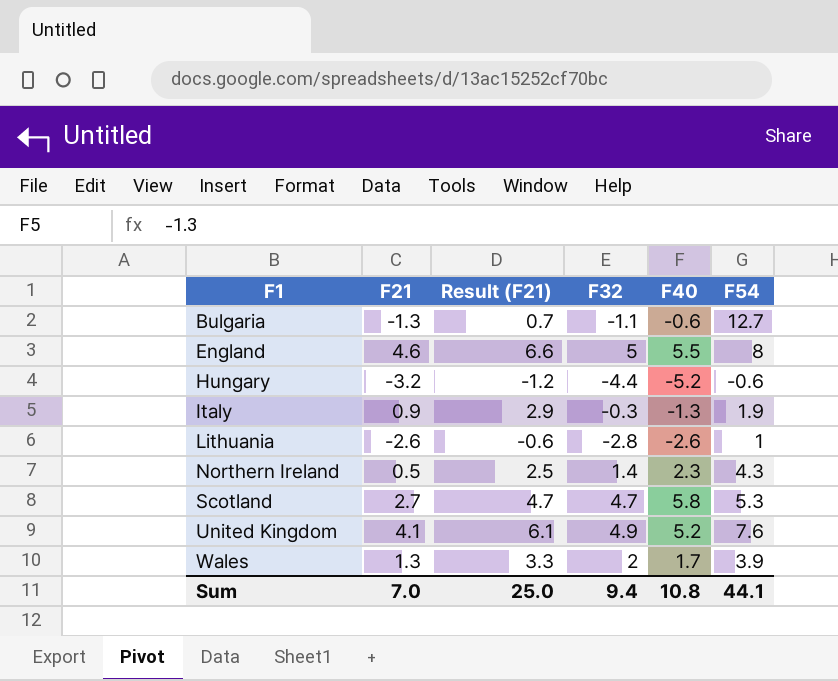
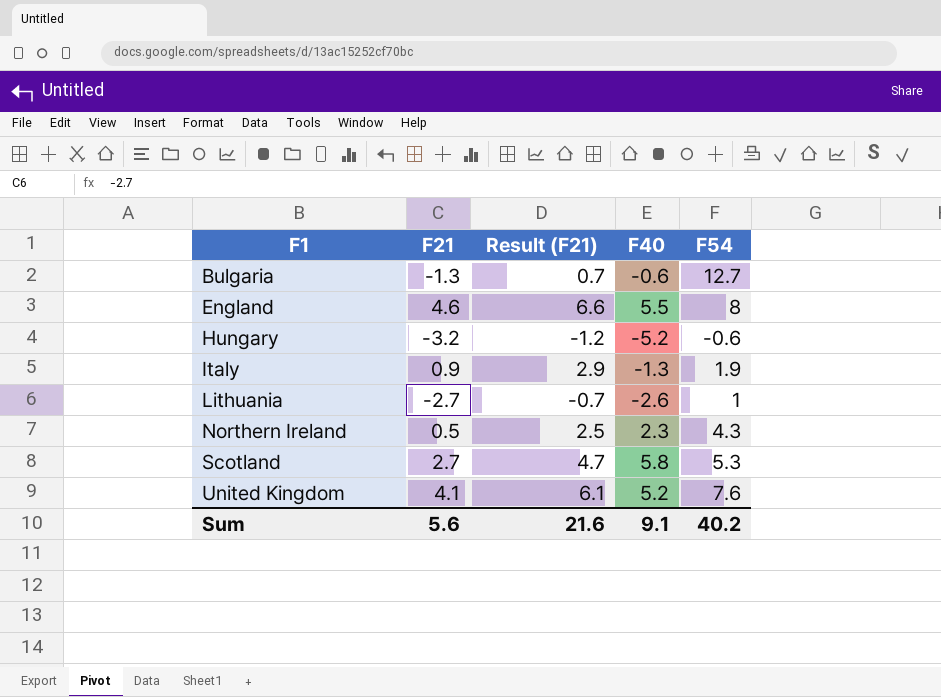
column F32 | position: 4 -> none
row Wales: 1.3 | 3.3 | 2 | 1.7 | 3.9 -> none
Lithuania | F21: -2.6 -> -2.7
Lithuania | Result (F21): -0.6 -> -0.7
Sum | F21: 7.0 -> 5.6
Sum | Result (F21): 25.0 -> 21.6
Sum | F40: 10.8 -> 9.1
Sum | F54: 44.1 -> 40.2

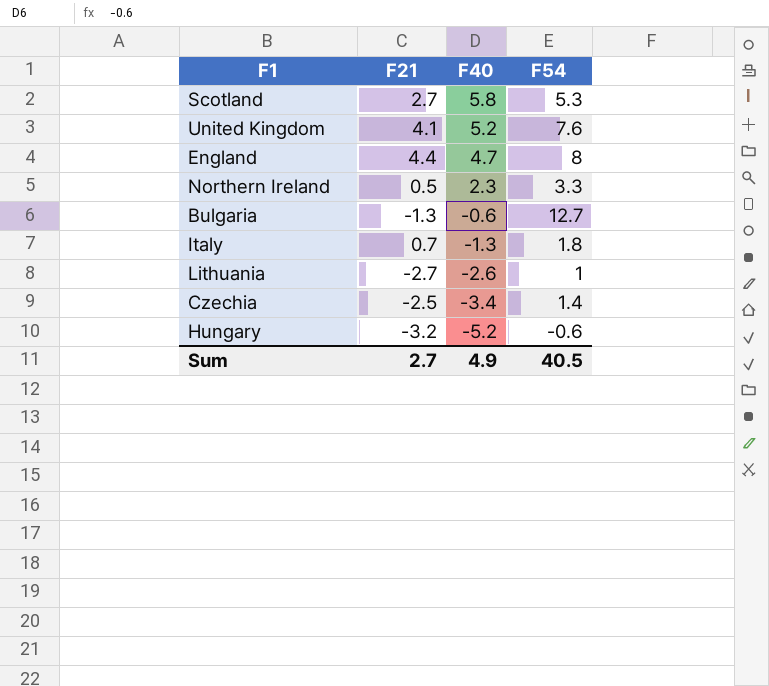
row order: F1 ascending -> F40 descending
column Result (F21) | formula: [F21] + 2 -> none
England | F21: 4.6 -> 4.4
England | F40: 5.5 -> 4.7
Northern Ireland | F54: 4.3 -> 3.3
Italy | F21: 0.9 -> 0.7
Italy | F54: 1.9 -> 1.8
row Czechia: none -> -2.5 | -3.4 | 1.4
Sum | F21: 5.6 -> 2.7
Sum | F40: 9.1 -> 4.9
Sum | F54: 40.2 -> 40.5

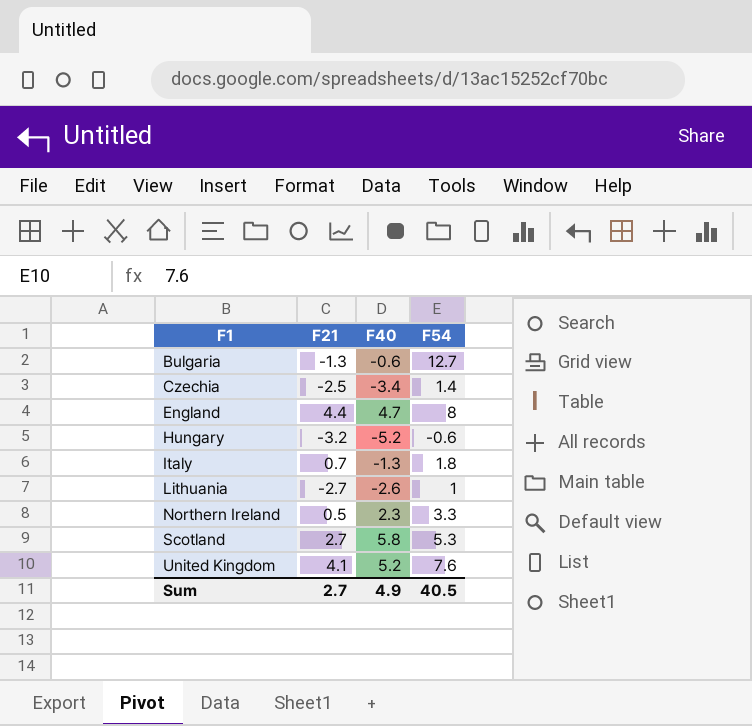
row order: F40 descending -> F1 ascending

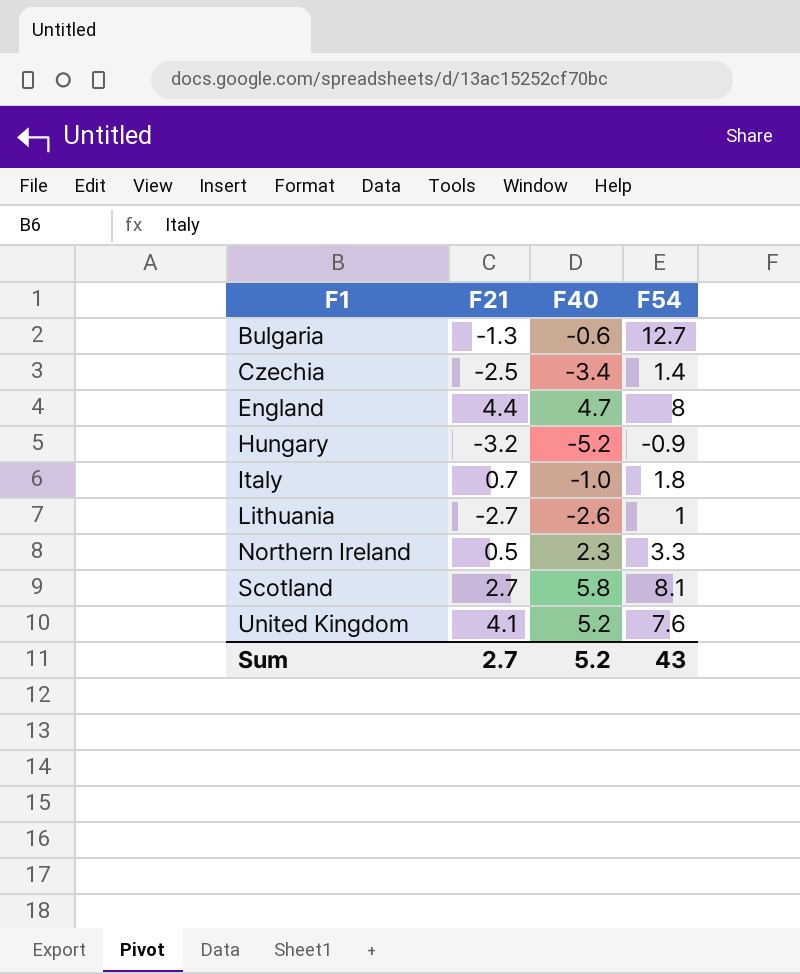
Hungary | F54: -0.6 -> -0.9
Italy | F40: -1.3 -> -1.0
Scotland | F54: 5.3 -> 8.1
Sum | F40: 4.9 -> 5.2
Sum | F54: 40.5 -> 43

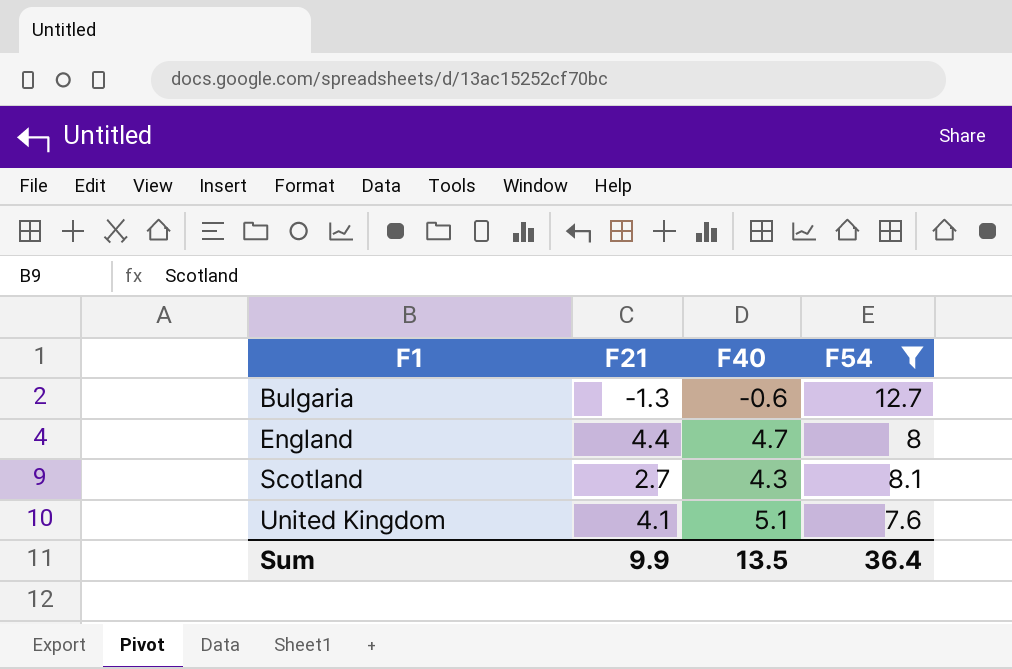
filter: none -> F54 >= 7.6
Scotland | F40: 5.8 -> 4.3
United Kingdom | F40: 5.2 -> 5.1
Sum | F21: 2.7 -> 9.9
Sum | F40: 5.2 -> 13.5
Sum | F54: 43 -> 36.4

